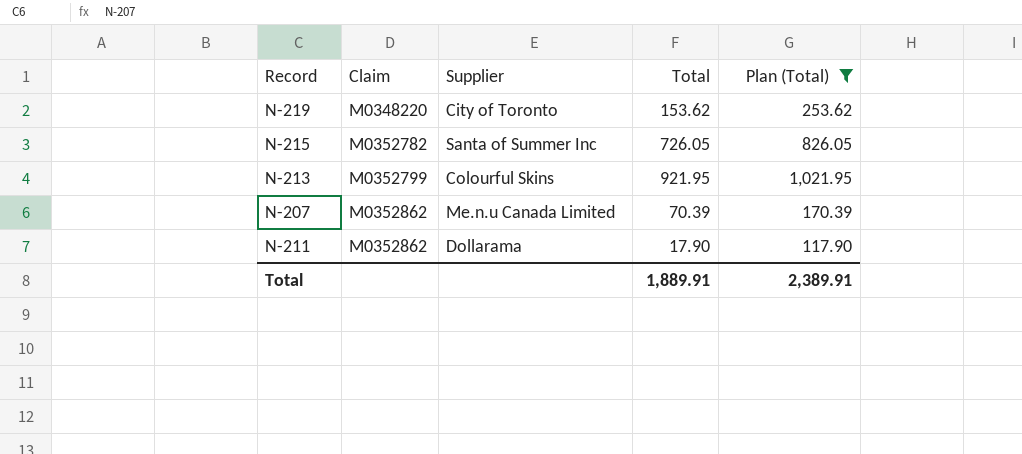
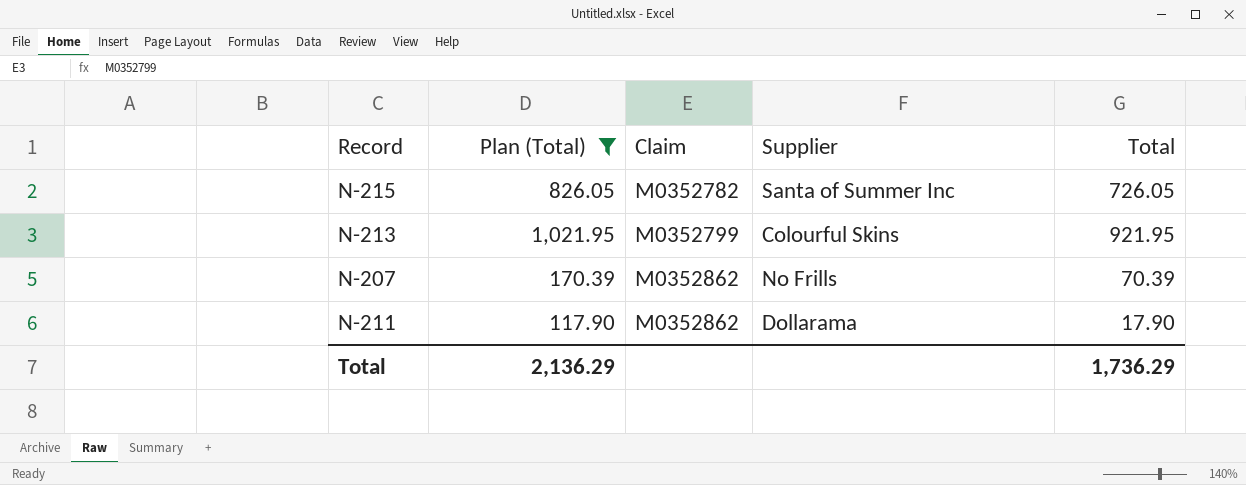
column Plan (Total) | position: 5 -> 2
row N-219: M0348220 | City of Toronto | 153.62 | 253.62 -> none
N-207 | Supplier: Me.n.u Canada Limited -> No Frills
Total | Plan (Total): 2,389.91 -> 2,136.29
Total | Total: 1,889.91 -> 1,736.29

